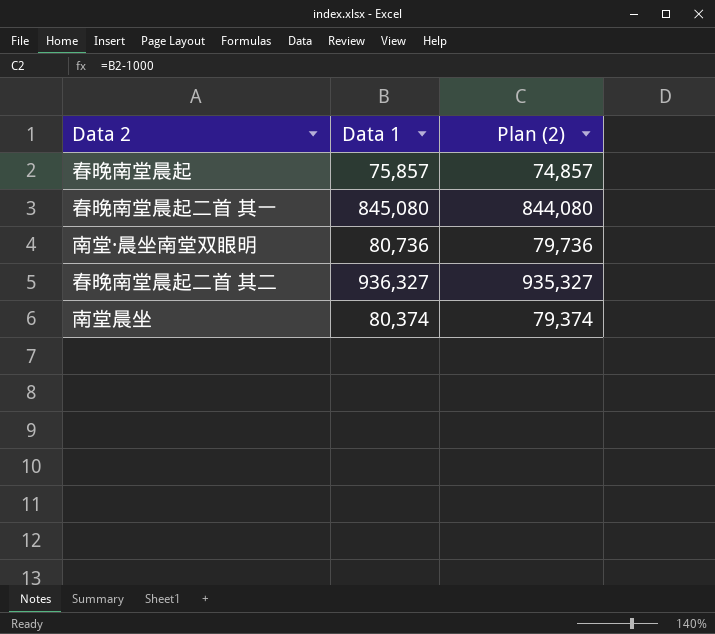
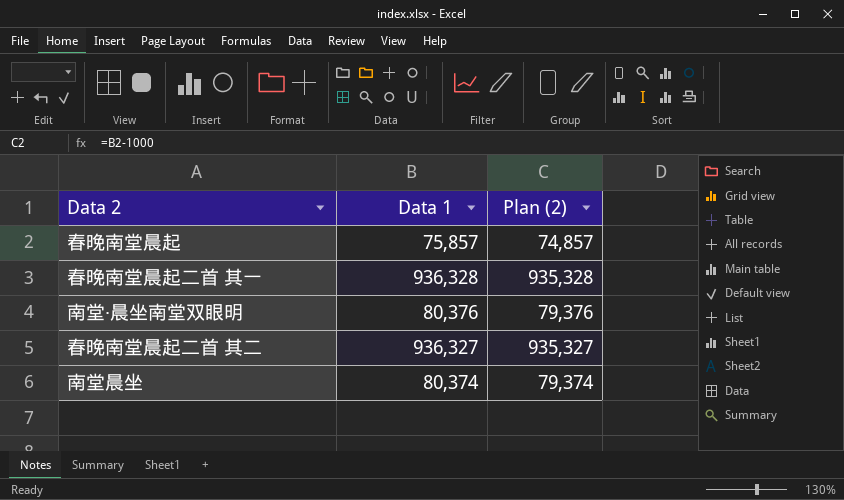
春晚南堂晨起二首 其一 | Data 1: 845,080 -> 936,328
春晚南堂晨起二首 其一 | Plan (2): 844,080 -> 935,328
南堂·晨坐南堂双眼明 | Data 1: 80,736 -> 80,376
南堂·晨坐南堂双眼明 | Plan (2): 79,736 -> 79,376

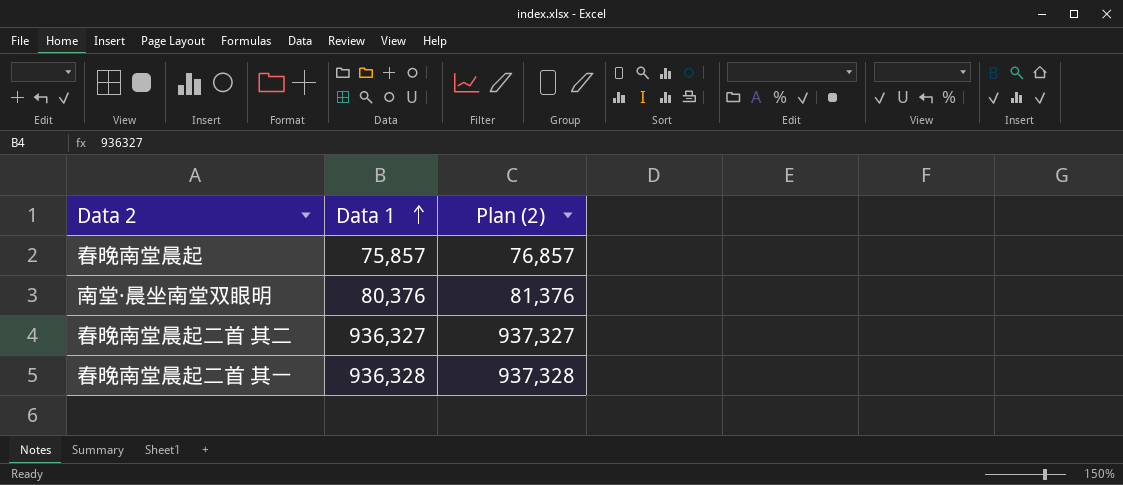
row order: none -> Data 1 ascending
column Plan (2) | formula: [Data 1] - 1000 -> [Data 1] + 1000
row 南堂晨坐: 80,374 | 79,374 -> none

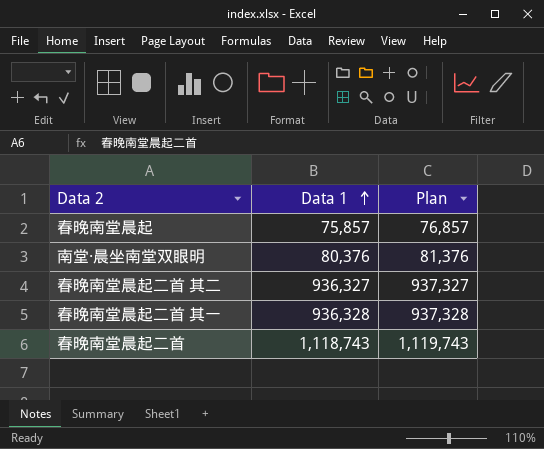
column name: Plan (2) -> Plan
row 春晚南堂晨起二首: none -> 1,118,743 | 1,119,743

